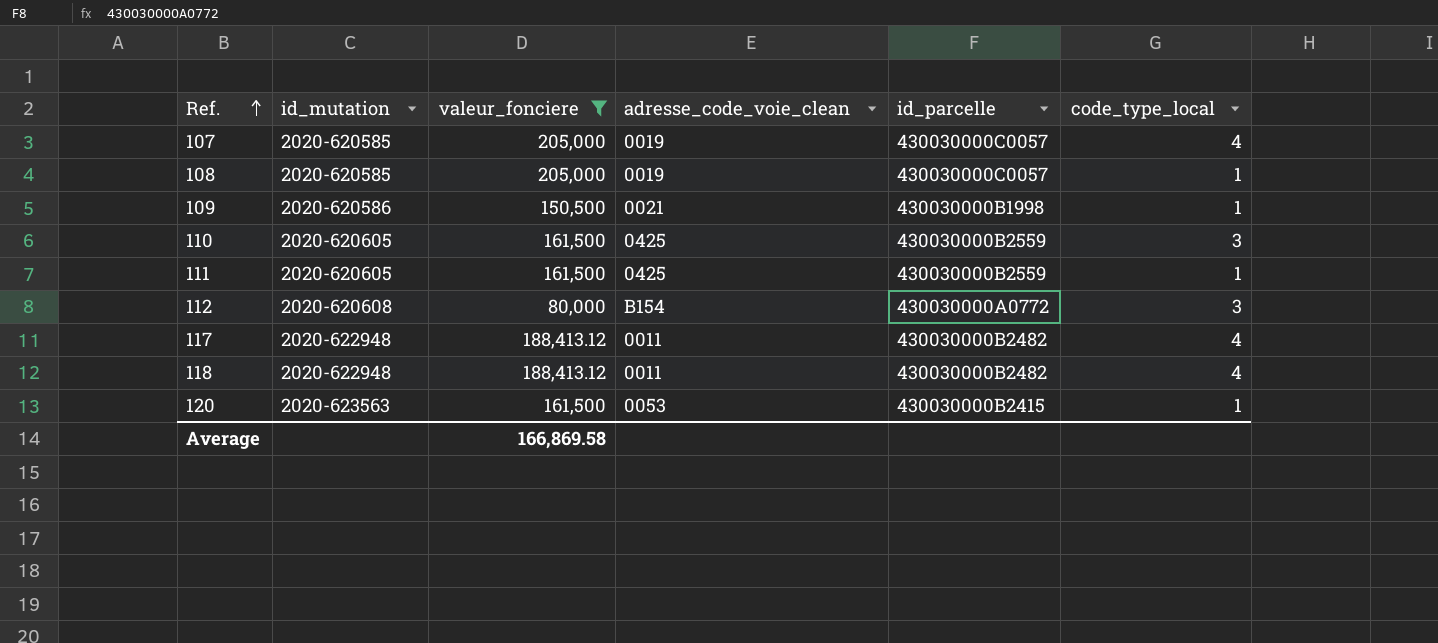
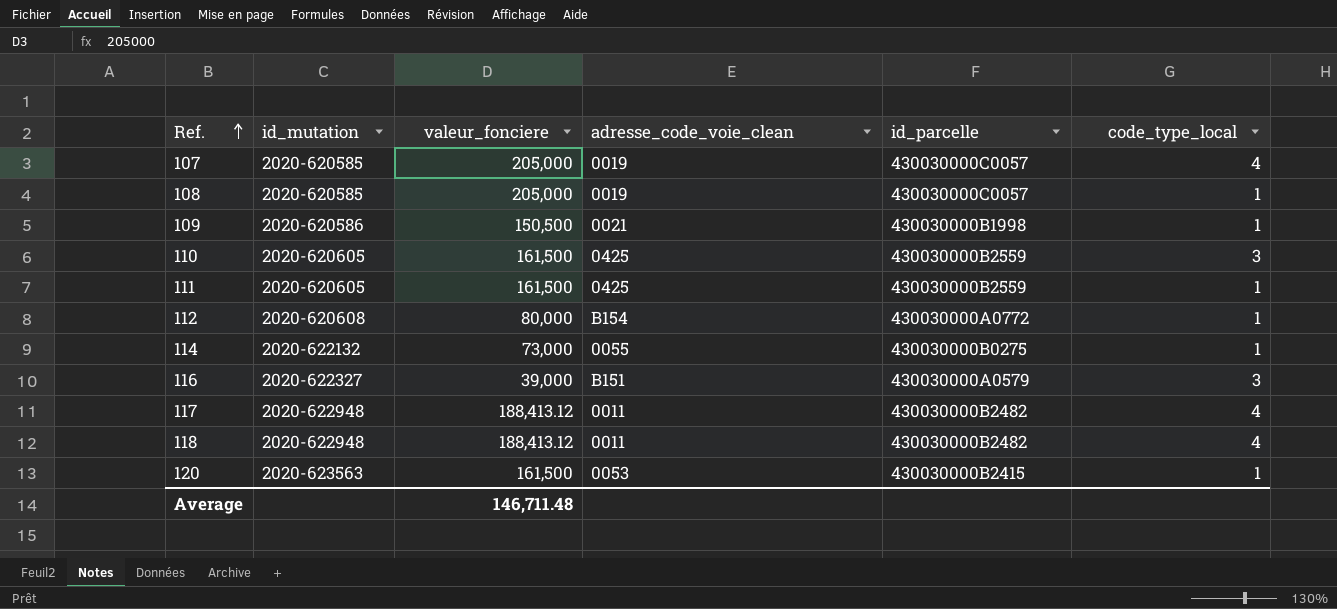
filter: valeur_fonciere >= 80,000 -> none
112 | code_type_local: 3 -> 1
Average | valeur_fonciere: 166,869.58 -> 146,711.48

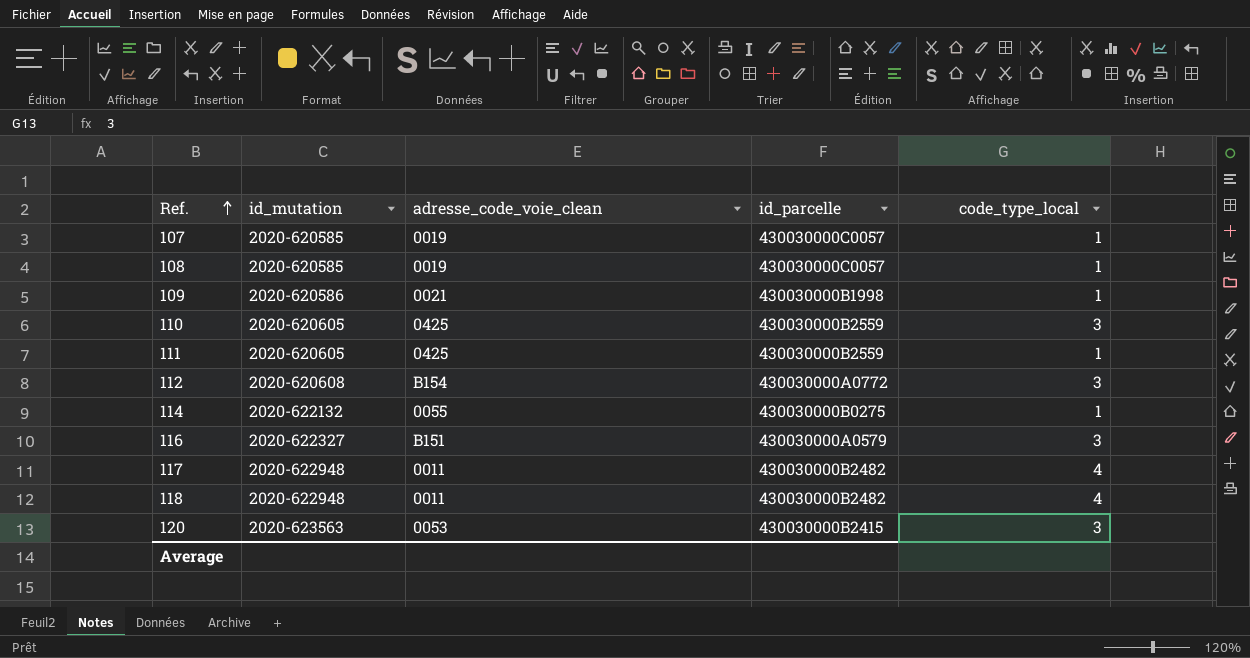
column valeur_fonciere | position: 3 -> none
107 | code_type_local: 4 -> 1
112 | code_type_local: 1 -> 3
120 | code_type_local: 1 -> 3

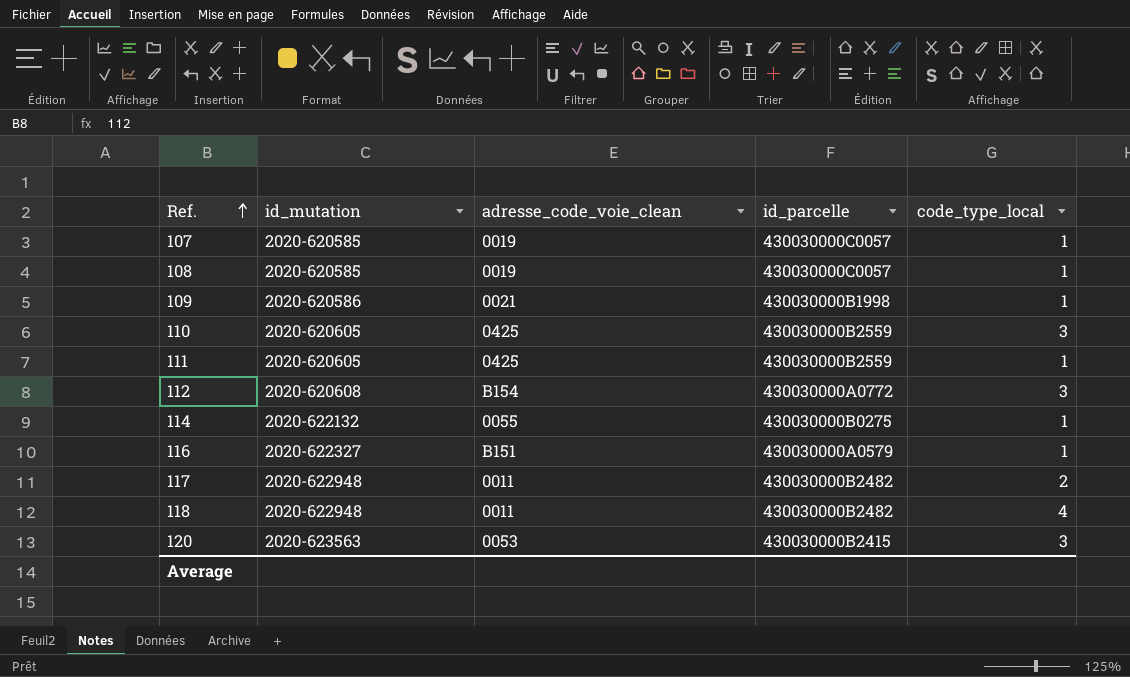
116 | code_type_local: 3 -> 1
117 | code_type_local: 4 -> 2

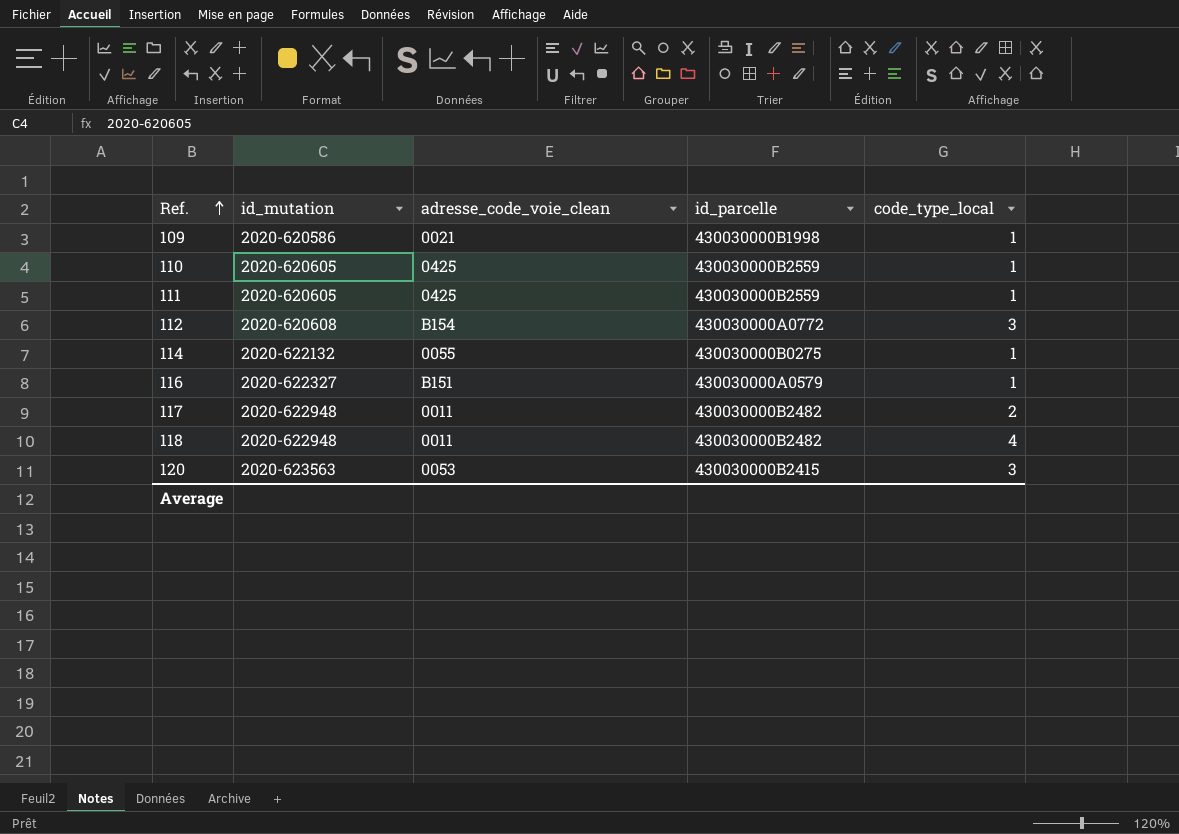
row 107: 2020-620585 | 0019 | 430030000C0057 | 1 -> none
row 108: 2020-620585 | 0019 | 430030000C0057 | 1 -> none
110 | code_type_local: 3 -> 1

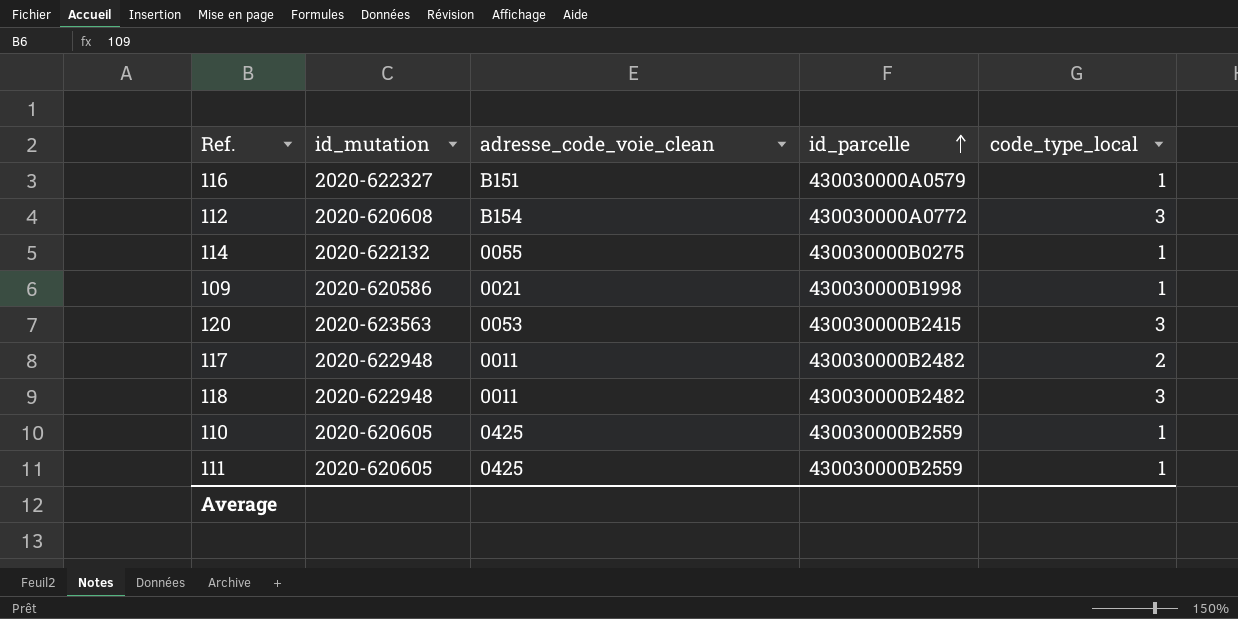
row order: Ref. ascending -> id_parcelle ascending
118 | code_type_local: 4 -> 3

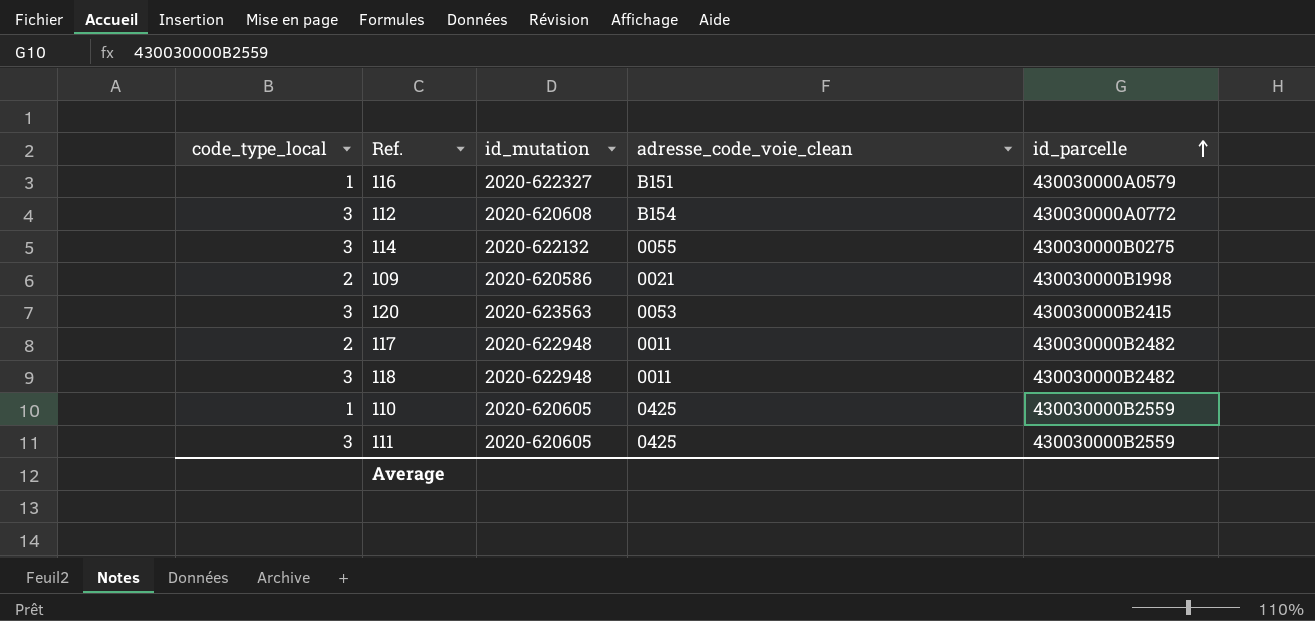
column code_type_local | position: 5 -> 1
114 | code_type_local: 1 -> 3
109 | code_type_local: 1 -> 2
111 | code_type_local: 1 -> 3

